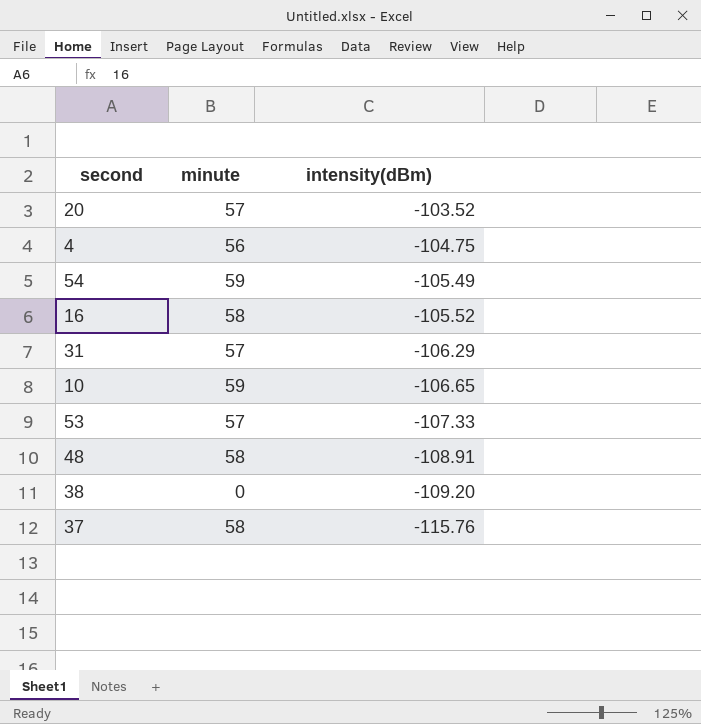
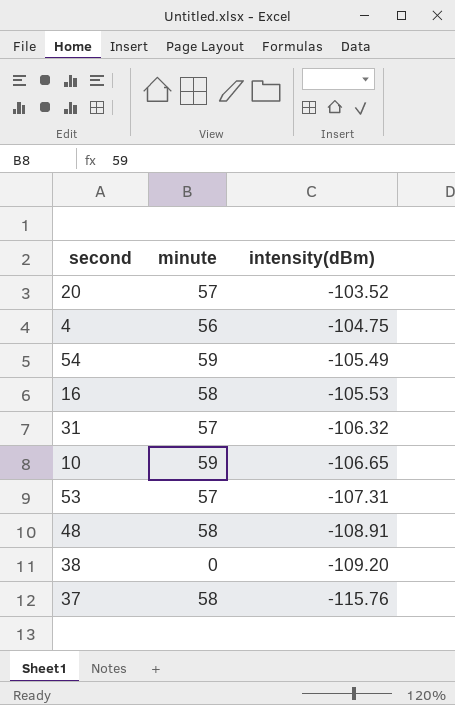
16 | intensity(dBm): -105.52 -> -105.53
31 | intensity(dBm): -106.29 -> -106.32
53 | intensity(dBm): -107.33 -> -107.31

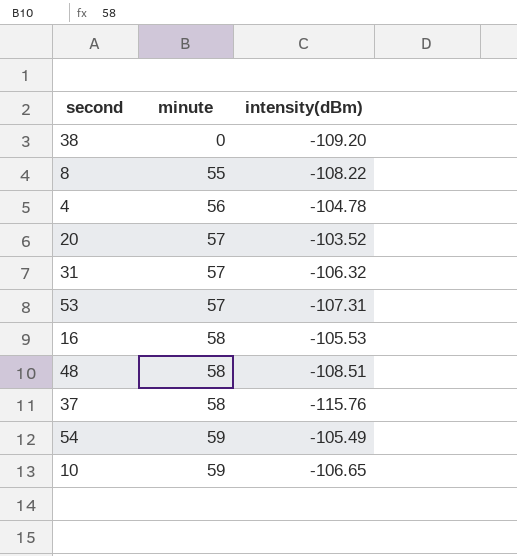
row order: intensity(dBm) descending -> minute ascending
row 8: none -> 55 | -108.22
4 | intensity(dBm): -104.75 -> -104.78
48 | intensity(dBm): -108.91 -> -108.51

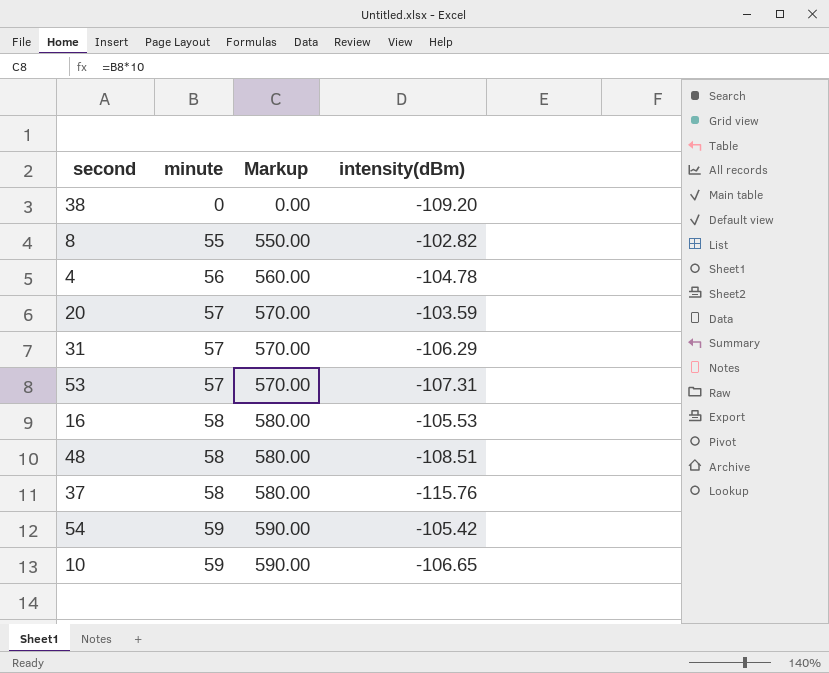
column Markup | formula: none -> [minute] * 10
8 | intensity(dBm): -108.22 -> -102.82
20 | intensity(dBm): -103.52 -> -103.59
31 | intensity(dBm): -106.32 -> -106.29
54 | intensity(dBm): -105.49 -> -105.42

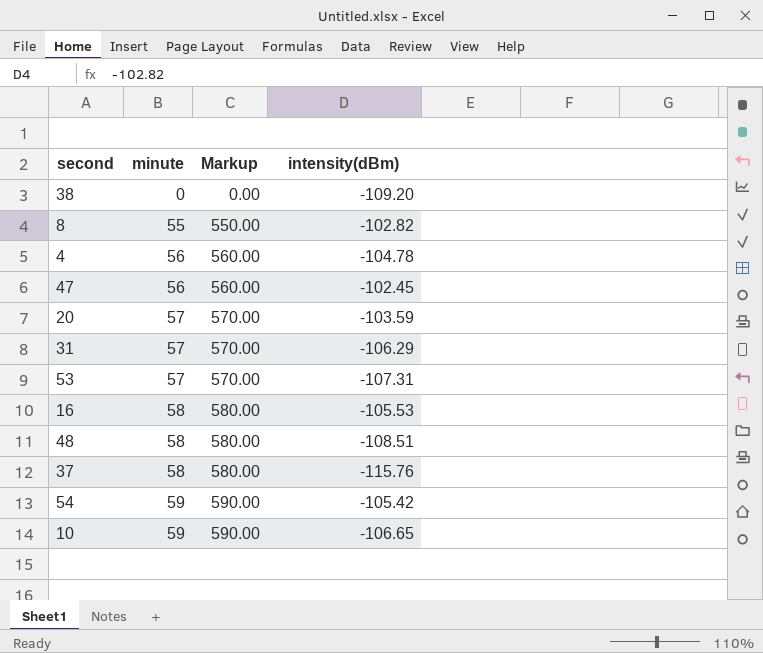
row 47: none -> 56 | 560.00 | -102.45

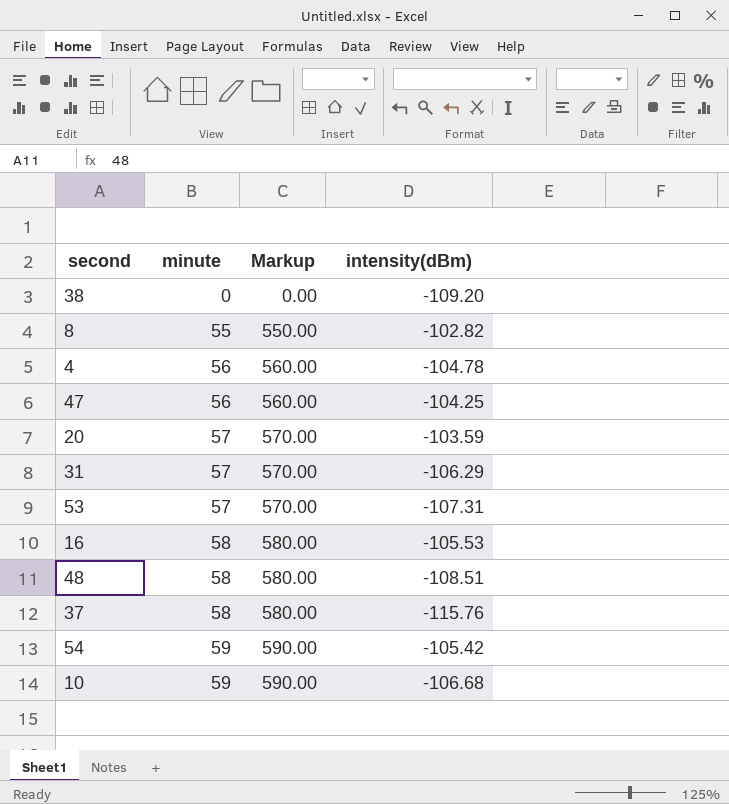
47 | intensity(dBm): -102.45 -> -104.25
10 | intensity(dBm): -106.65 -> -106.68

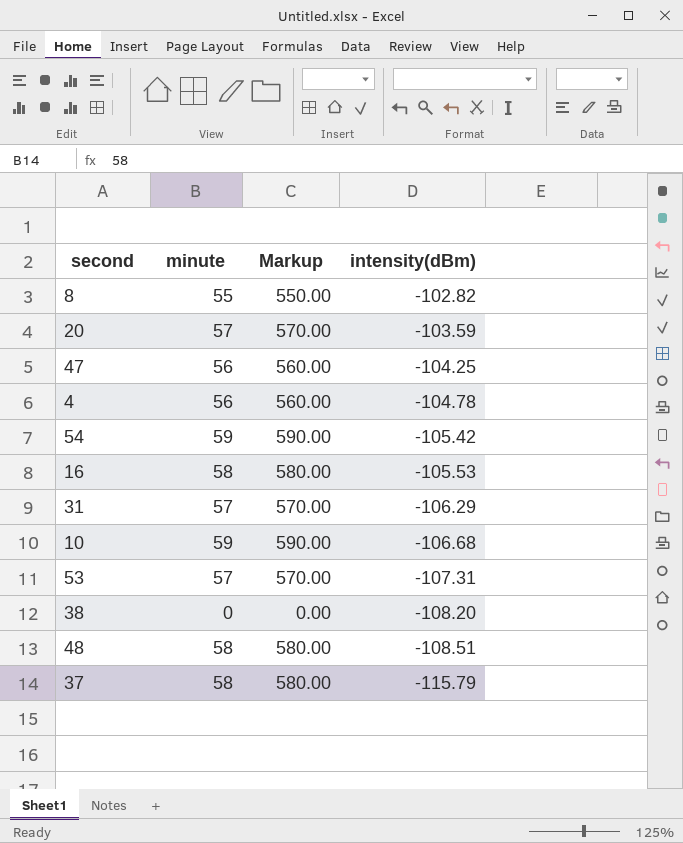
row order: minute ascending -> intensity(dBm) descending
38 | intensity(dBm): -109.20 -> -108.20
37 | intensity(dBm): -115.76 -> -115.79

